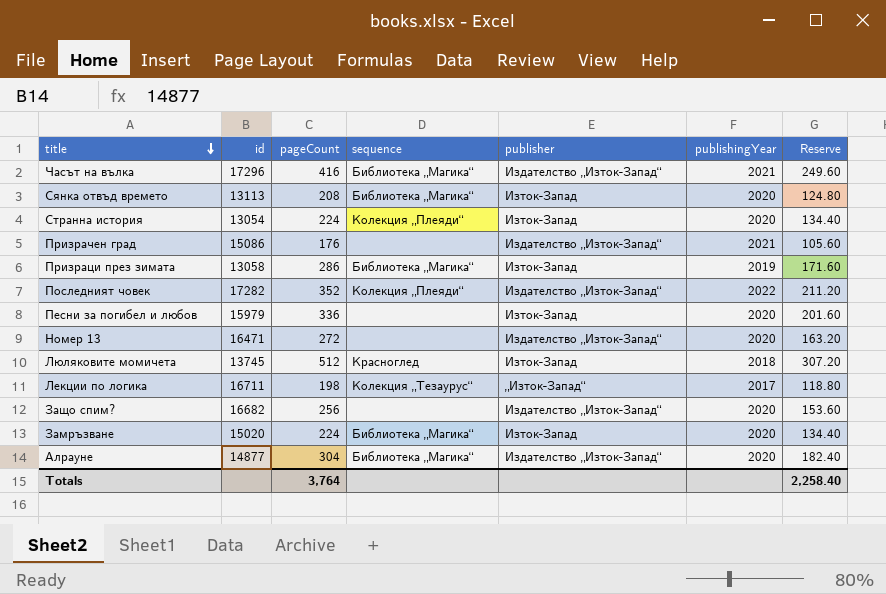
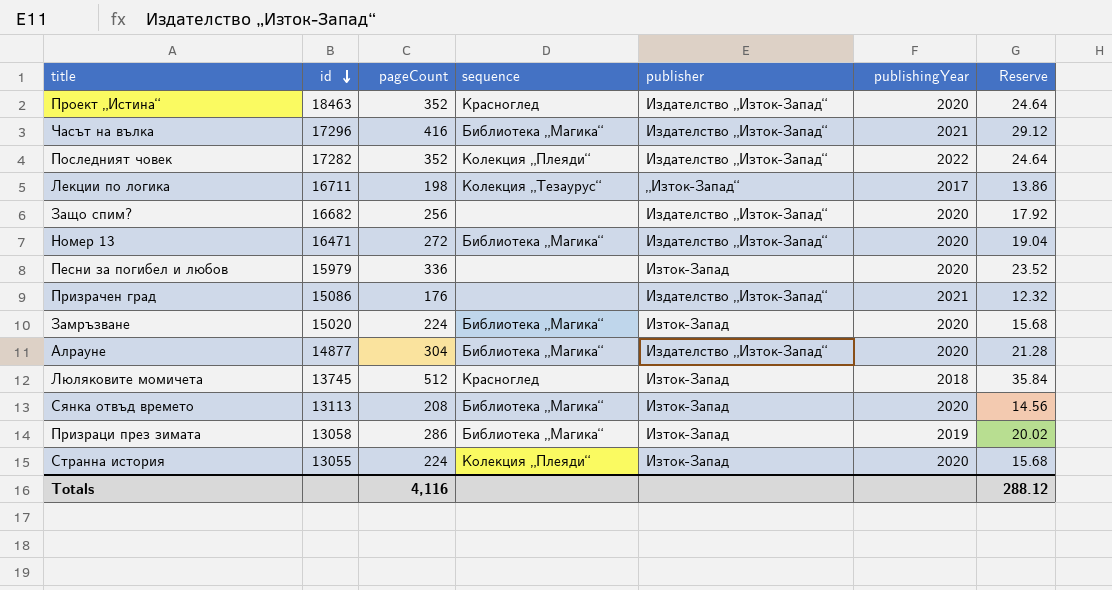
row order: title descending -> id descending
column Reserve | formula: [pageCount] * 0.6 -> [pageCount] * 0.07
row Проект „Истина“: none -> 18463 | 352 | Красноглед | Издателство „Изток-Запад“ | 2020 | 24.64
Номер 13 | sequence: none -> Библиотека „Магика“
Странна история | id: 13054 -> 13055
Totals | pageCount: 3,764 -> 4,116
Totals | Reserve: 2,258.40 -> 288.12

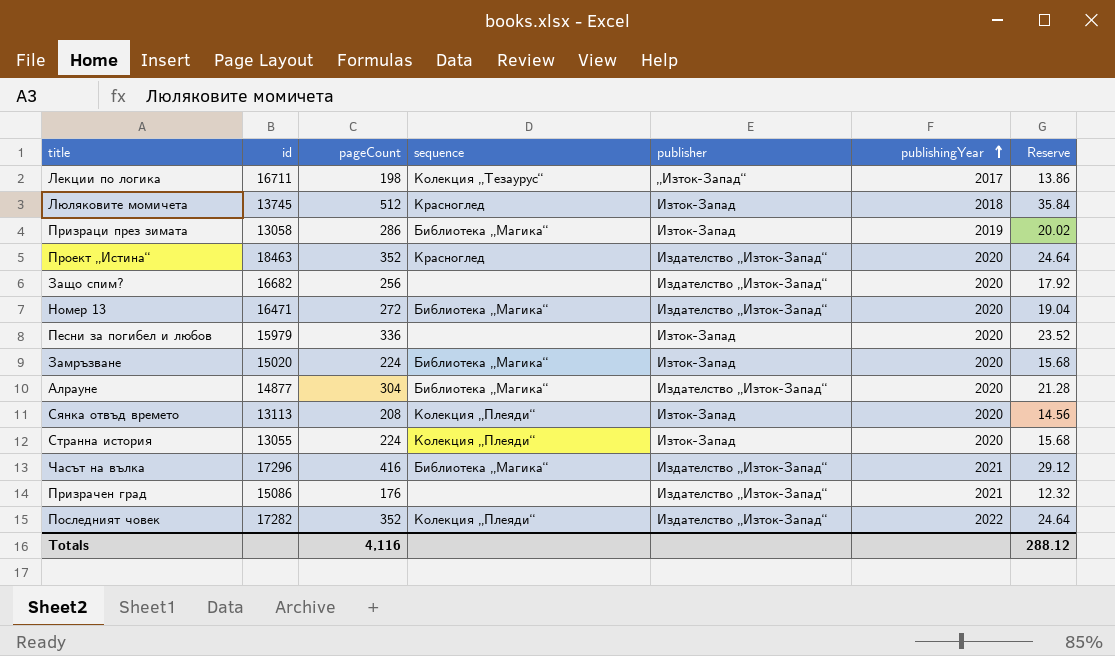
row order: id descending -> publishingYear ascending
Сянка отвъд времето | sequence: Библиотека „Магика“ -> Колекция „Плеяди“

